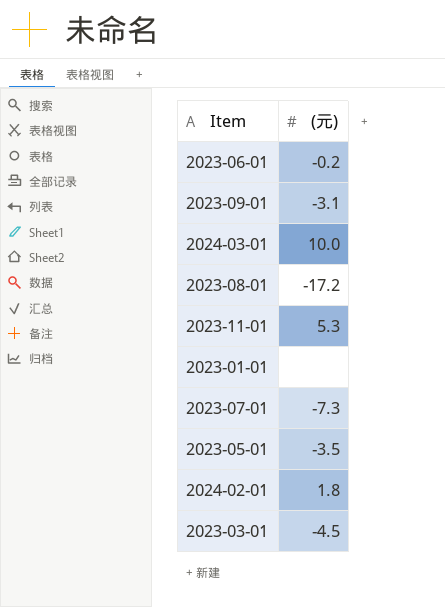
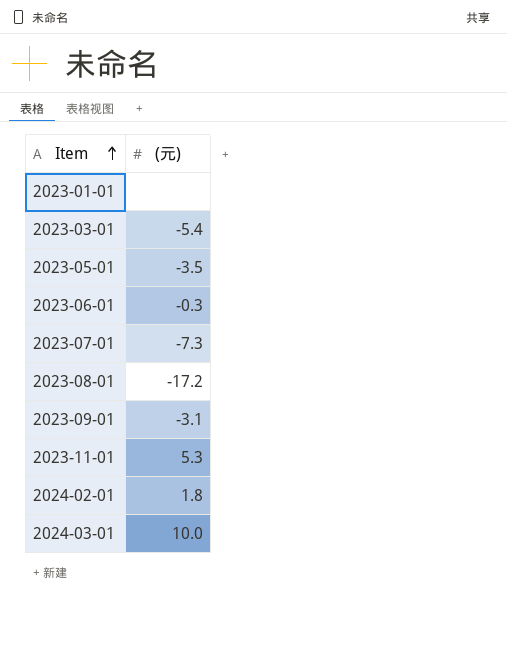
row order: none -> Item ascending
2023-03-01 | (元): -4.5 -> -5.4
2023-06-01 | (元): -0.2 -> -0.3

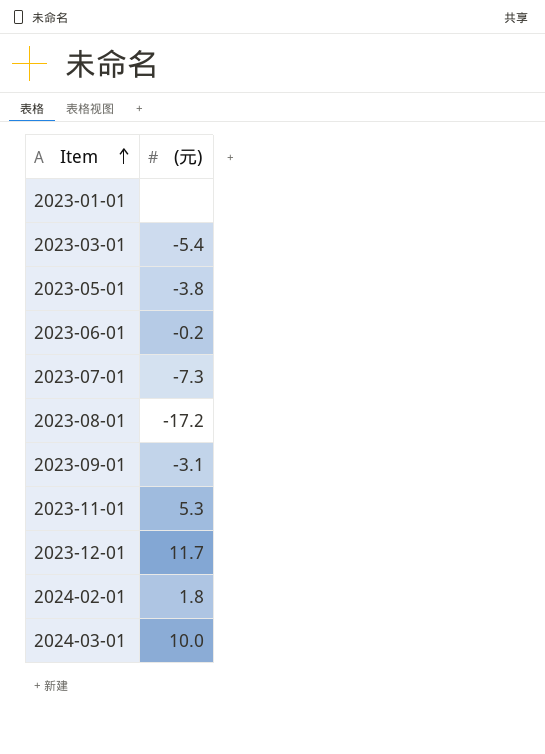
2023-05-01 | (元): -3.5 -> -3.8
2023-06-01 | (元): -0.3 -> -0.2
row 2023-12-01: none -> 11.7

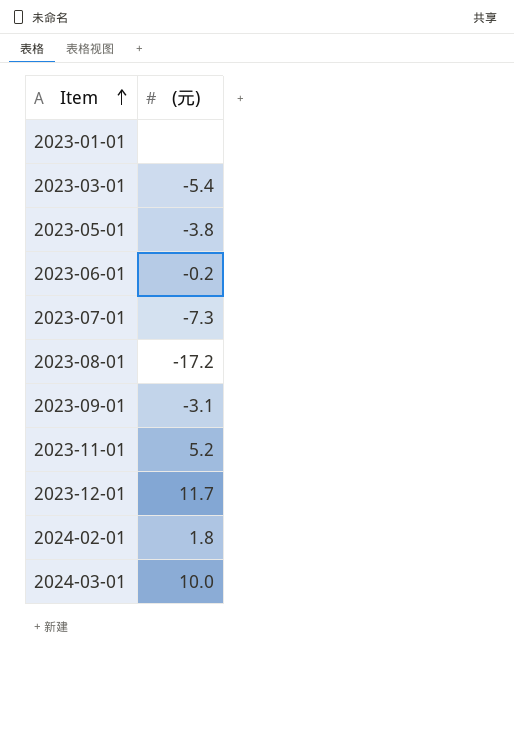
2023-11-01 | (元): 5.3 -> 5.2

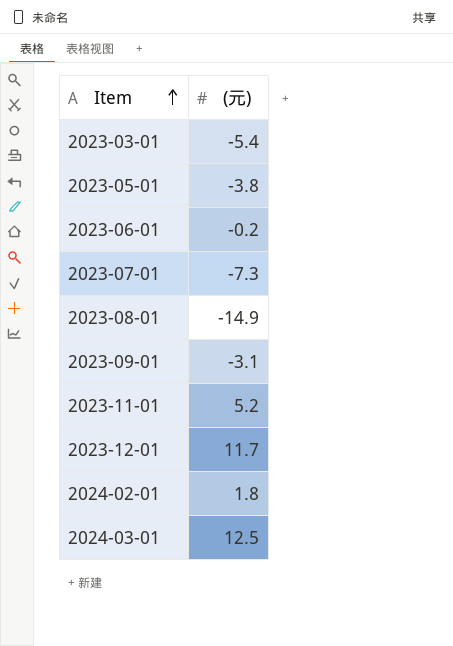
row 2023-01-01: none -> none
2023-08-01 | (元): -17.2 -> -14.9
2024-03-01 | (元): 10.0 -> 12.5

